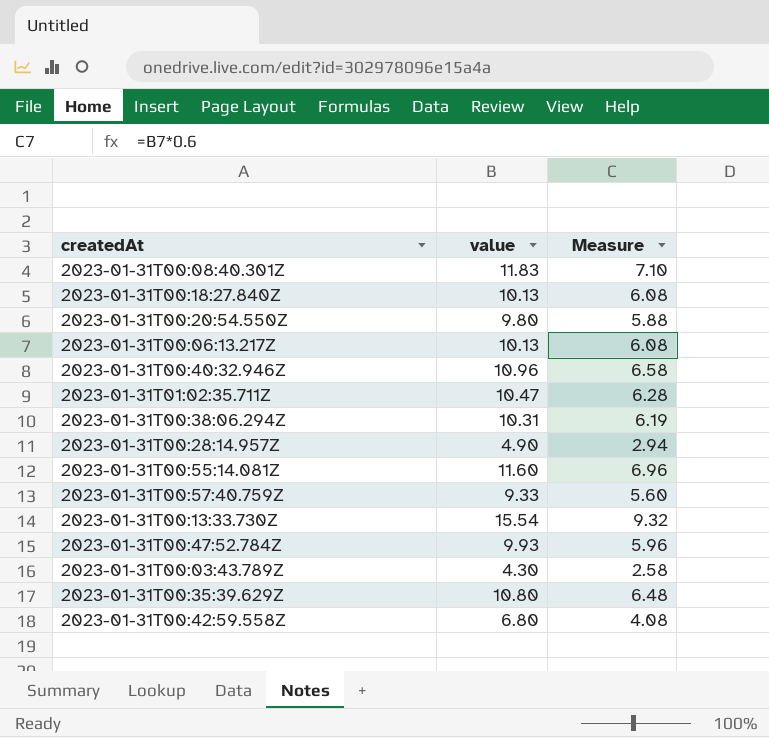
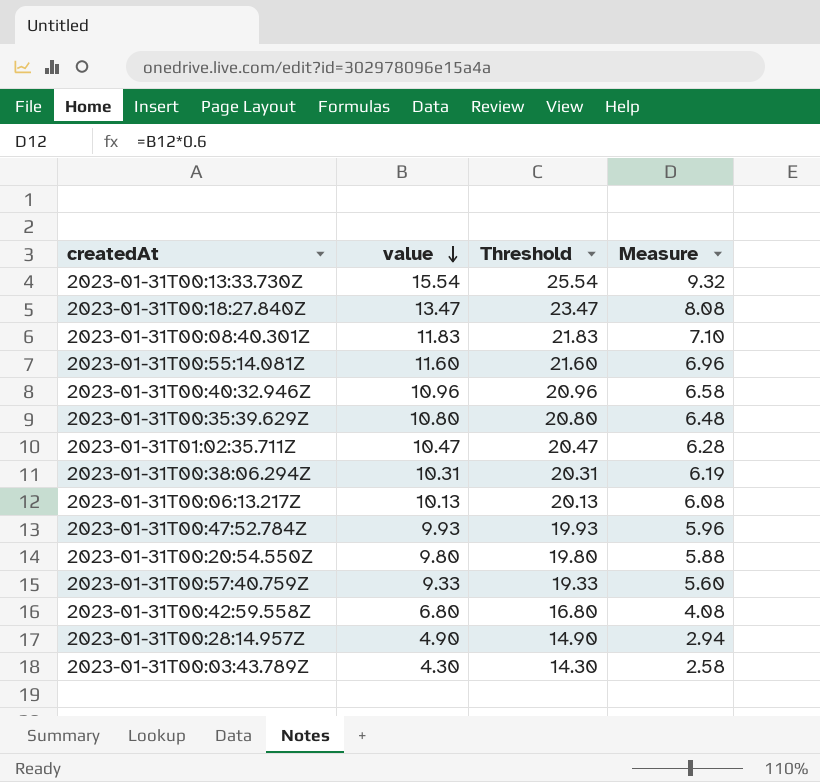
row order: none -> value descending
column Threshold | formula: none -> [value] + 10
2023-01-31T00:18:27.840Z | value: 10.13 -> 13.47
2023-01-31T00:18:27.840Z | Measure: 6.08 -> 8.08

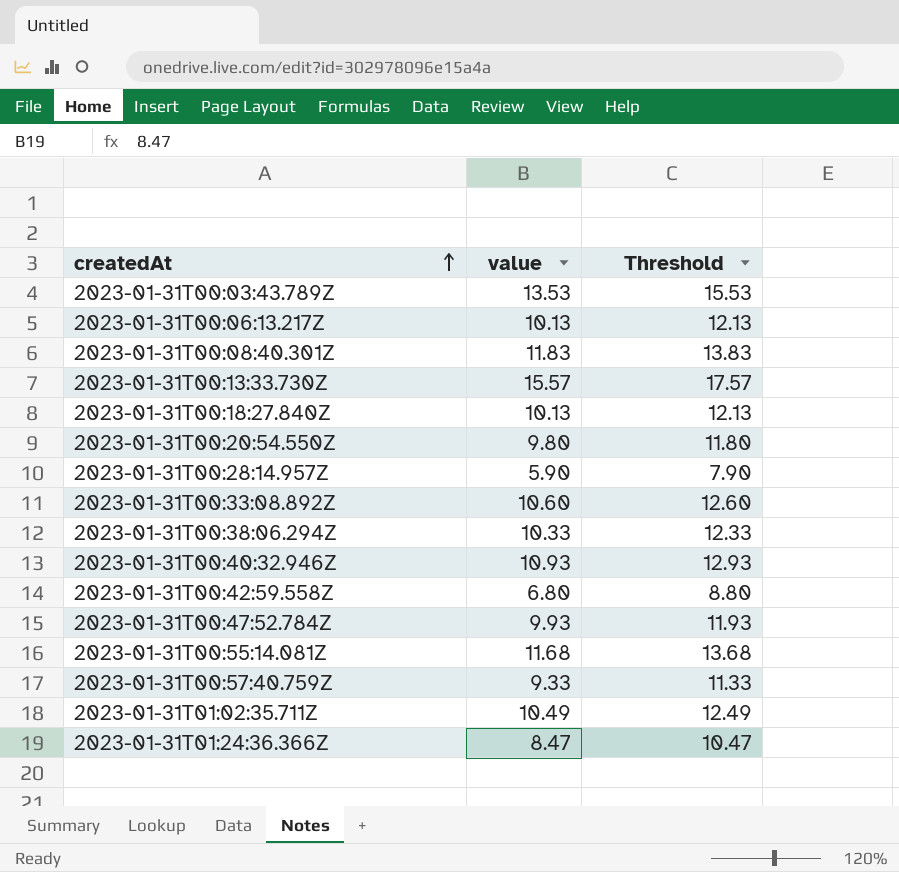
row order: value descending -> createdAt ascending
column Measure | formula: [value] * 0.6 -> none
column Threshold | formula: [value] + 10 -> [value] + 2
row 2023-01-31T00:35:39.629Z: 10.80 | 20.80 | 6.48 -> none
2023-01-31T00:03:43.789Z | value: 4.30 -> 13.53
2023-01-31T00:13:33.730Z | value: 15.54 -> 15.57
2023-01-31T00:18:27.840Z | value: 13.47 -> 10.13
2023-01-31T00:28:14.957Z | value: 4.90 -> 5.90
row 2023-01-31T00:33:08.892Z: none -> 10.60 | 12.60
2023-01-31T00:38:06.294Z | value: 10.31 -> 10.33
2023-01-31T00:40:32.946Z | value: 10.96 -> 10.93
2023-01-31T00:55:14.081Z | value: 11.60 -> 11.68
2023-01-31T01:02:35.711Z | value: 10.47 -> 10.49
row 2023-01-31T01:24:36.366Z: none -> 8.47 | 10.47

